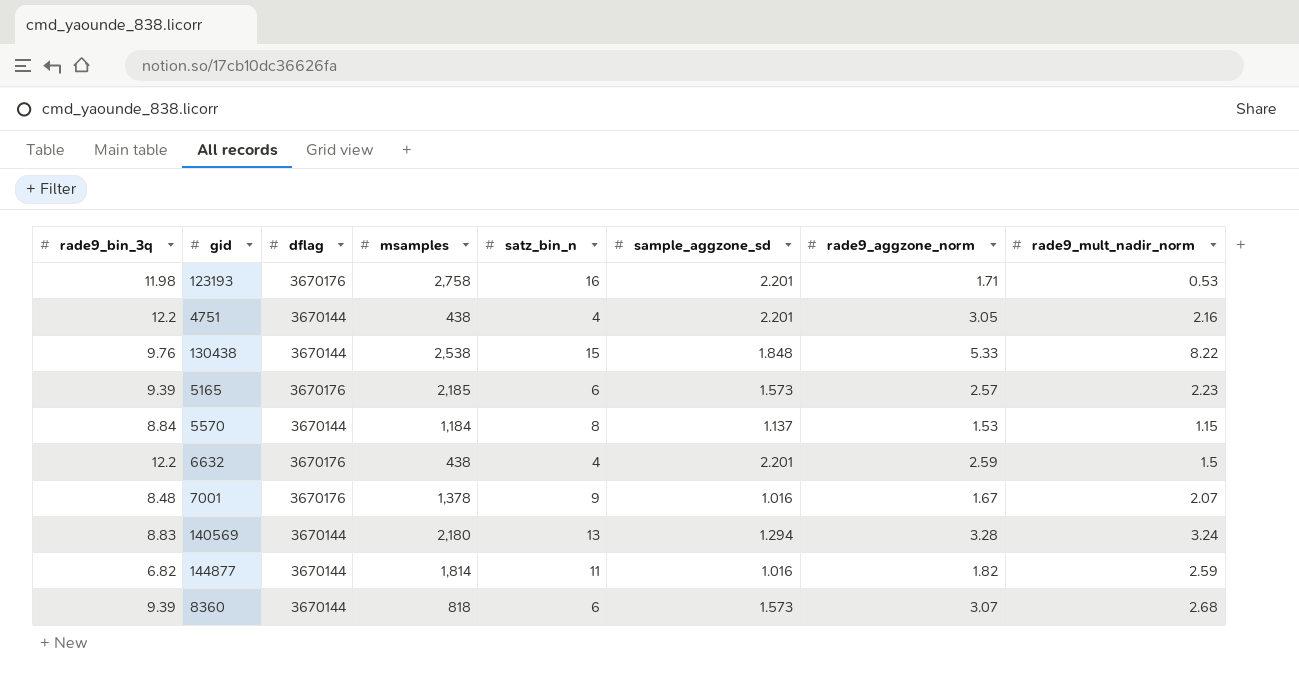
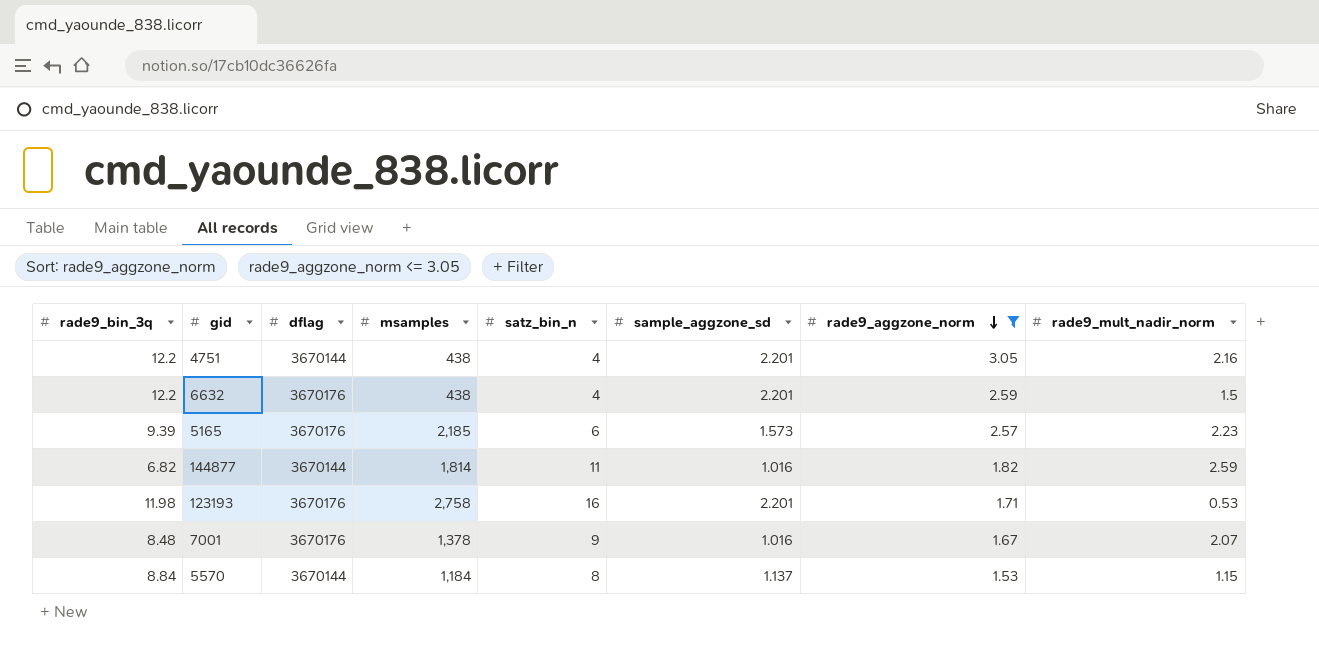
filter: none -> rade9_aggzone_norm <= 3.05
row order: none -> rade9_aggzone_norm descending

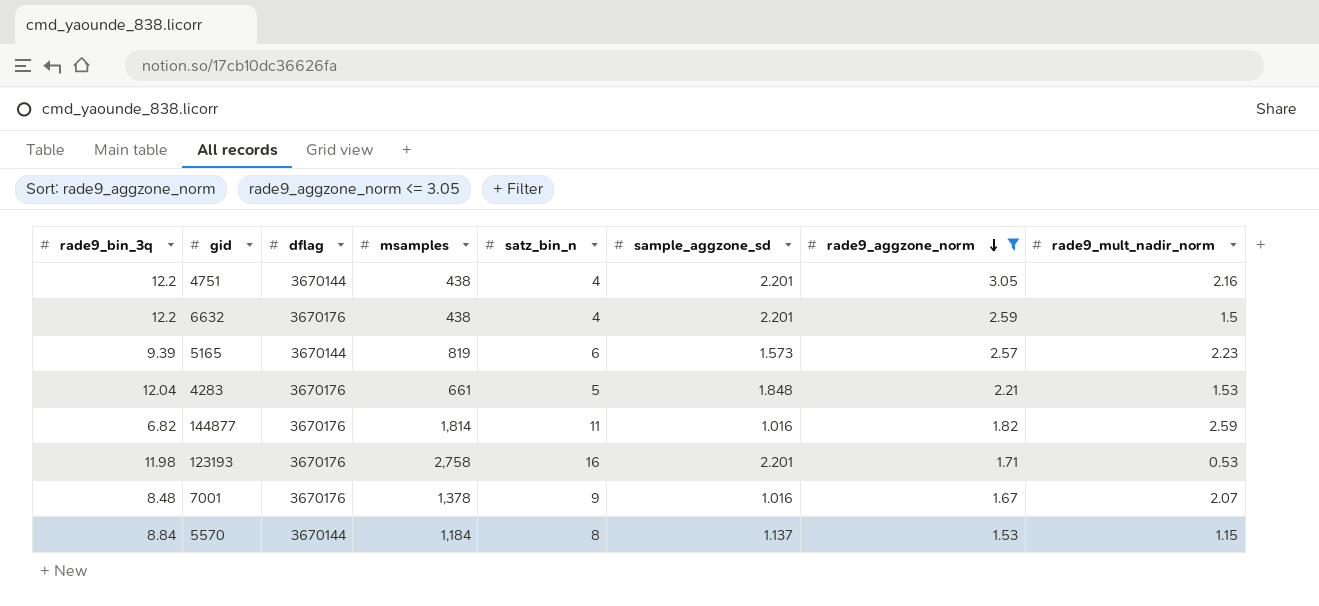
5165 | dflag: 3670176 -> 3670144
5165 | msamples: 2,185 -> 819
row 4283: none -> 12.04 | 3670176 | 661 | 5 | 1.848 | 2.21 | 1.53
144877 | dflag: 3670144 -> 3670176

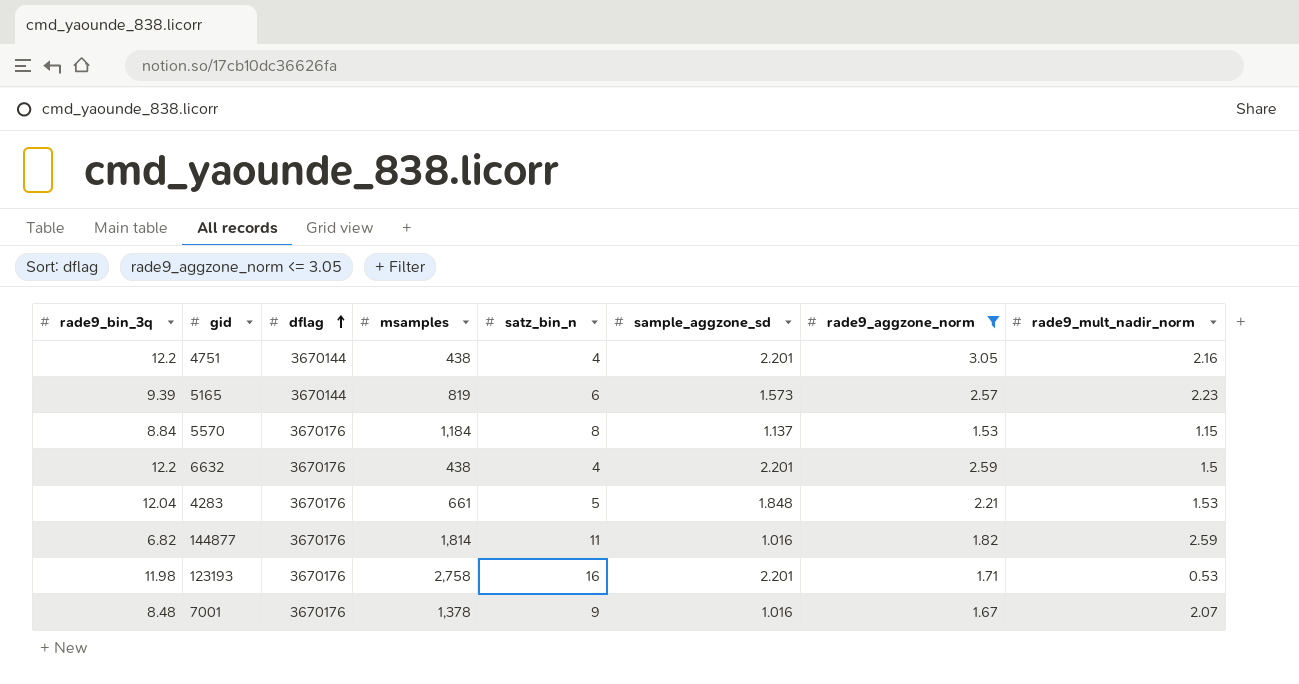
row order: rade9_aggzone_norm descending -> dflag ascending
5570 | dflag: 3670144 -> 3670176

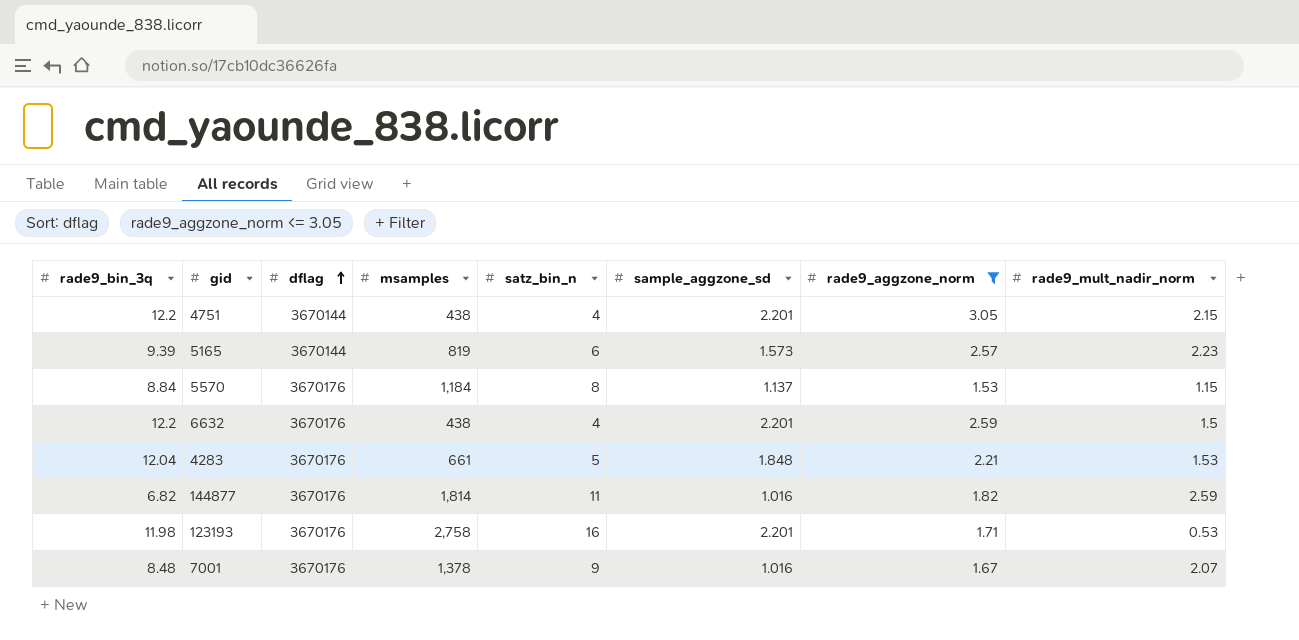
4751 | rade9_mult_nadir_norm: 2.16 -> 2.15

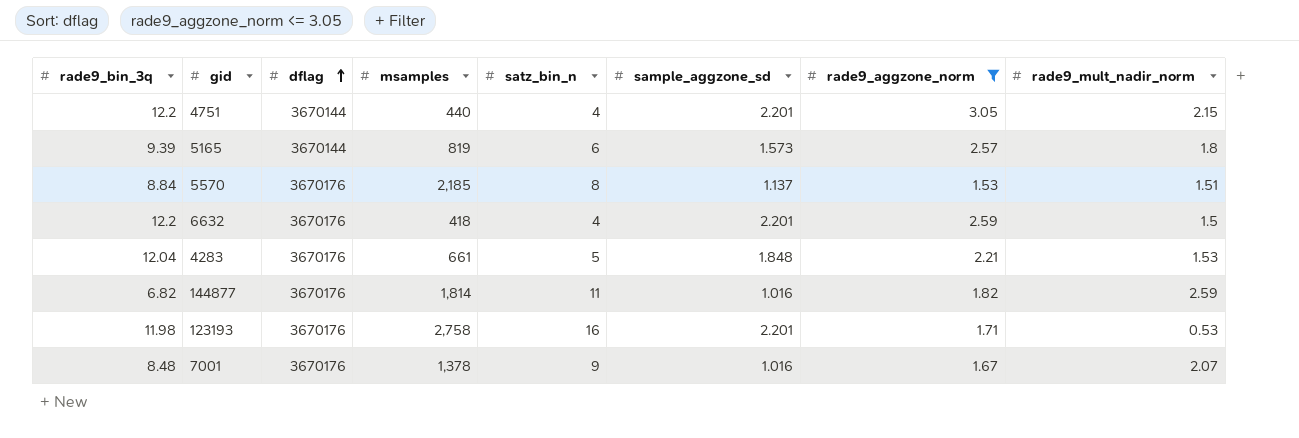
4751 | msamples: 438 -> 440
5165 | rade9_mult_nadir_norm: 2.23 -> 1.8
5570 | msamples: 1,184 -> 2,185
5570 | rade9_mult_nadir_norm: 1.15 -> 1.51
6632 | msamples: 438 -> 418

